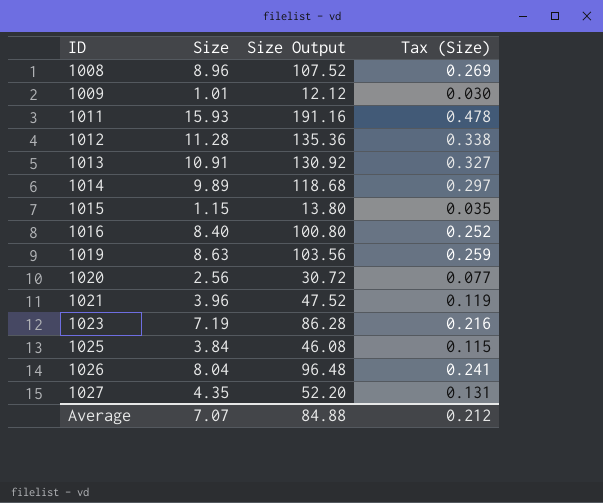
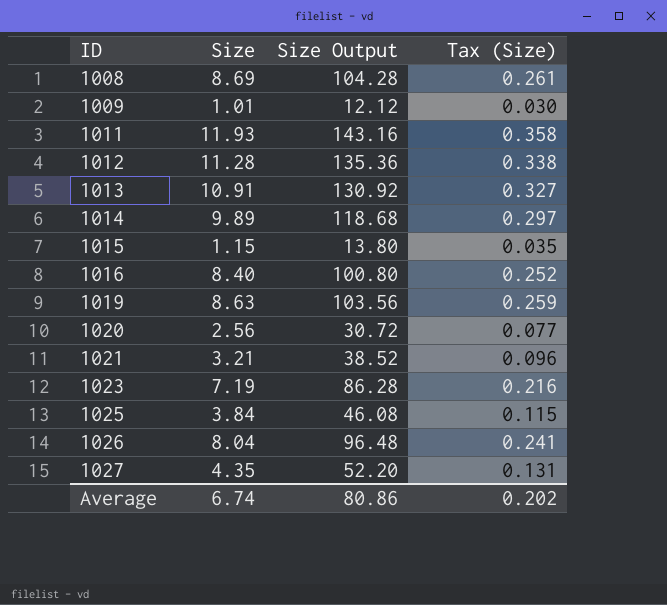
1008 | Size: 8.96 -> 8.69
1008 | Size Output: 107.52 -> 104.28
1008 | Tax (Size): 0.269 -> 0.261
1011 | Size: 15.93 -> 11.93
1011 | Size Output: 191.16 -> 143.16
1011 | Tax (Size): 0.478 -> 0.358
1021 | Size: 3.96 -> 3.21
1021 | Size Output: 47.52 -> 38.52
1021 | Tax (Size): 0.119 -> 0.096
Average | Size: 7.07 -> 6.74
Average | Size Output: 84.88 -> 80.86
Average | Tax (Size): 0.212 -> 0.202

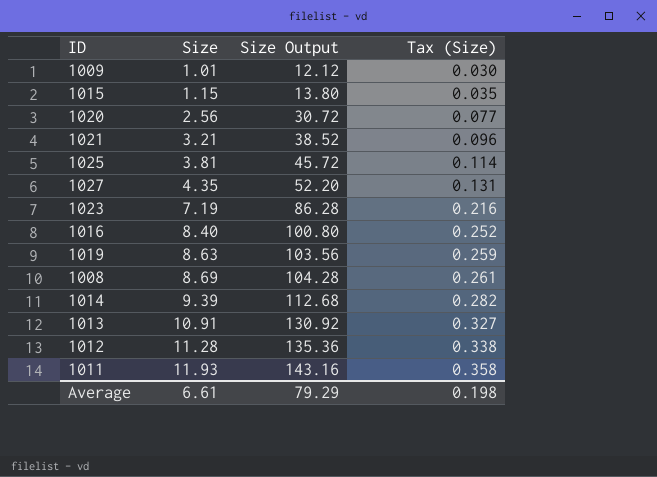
row order: ID ascending -> Size ascending
row 1026: 8.04 | 96.48 | 0.241 -> none
1025 | Size: 3.84 -> 3.81
1025 | Size Output: 46.08 -> 45.72
1025 | Tax (Size): 0.115 -> 0.114
1014 | Size: 9.89 -> 9.39
1014 | Size Output: 118.68 -> 112.68
1014 | Tax (Size): 0.297 -> 0.282
Average | Size: 6.74 -> 6.61
Average | Size Output: 80.86 -> 79.29
Average | Tax (Size): 0.202 -> 0.198

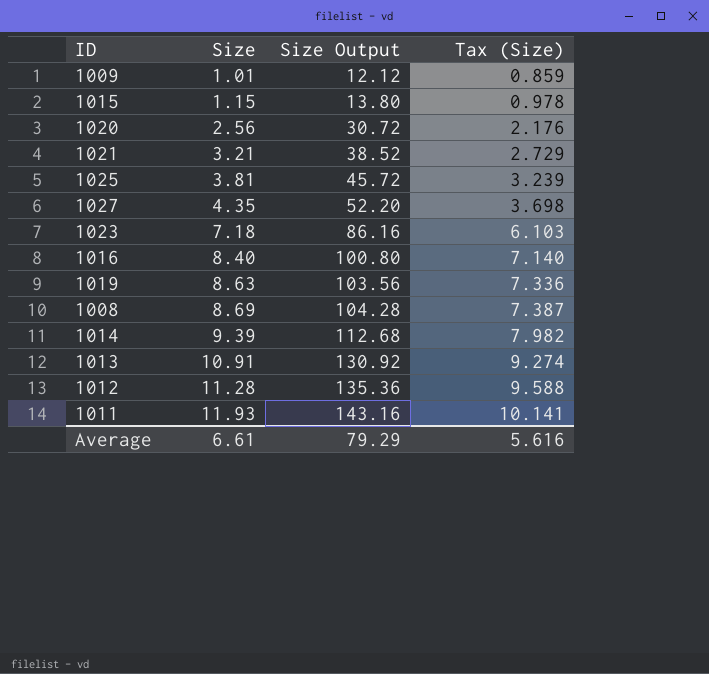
column Tax (Size) | formula: [Size] * 0.03 -> [Size] * 0.85
1023 | Size: 7.19 -> 7.18
1023 | Size Output: 86.28 -> 86.16
Average | Tax (Size): 0.198 -> 5.616

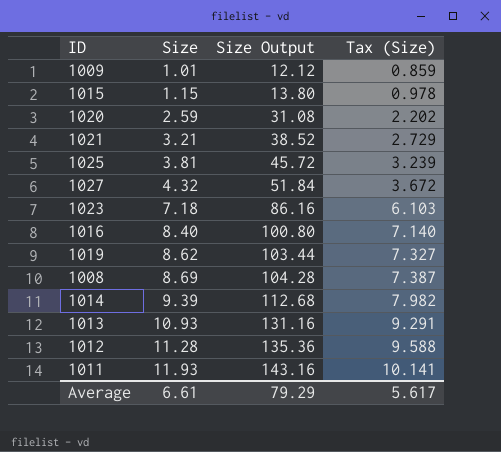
1020 | Size: 2.56 -> 2.59
1020 | Size Output: 30.72 -> 31.08
1020 | Tax (Size): 2.176 -> 2.202
1027 | Size: 4.35 -> 4.32
1027 | Size Output: 52.20 -> 51.84
1027 | Tax (Size): 3.698 -> 3.672
1019 | Size: 8.63 -> 8.62
1019 | Size Output: 103.56 -> 103.44
1019 | Tax (Size): 7.336 -> 7.327
1013 | Size: 10.91 -> 10.93
1013 | Size Output: 130.92 -> 131.16
1013 | Tax (Size): 9.274 -> 9.291
Average | Tax (Size): 5.616 -> 5.617

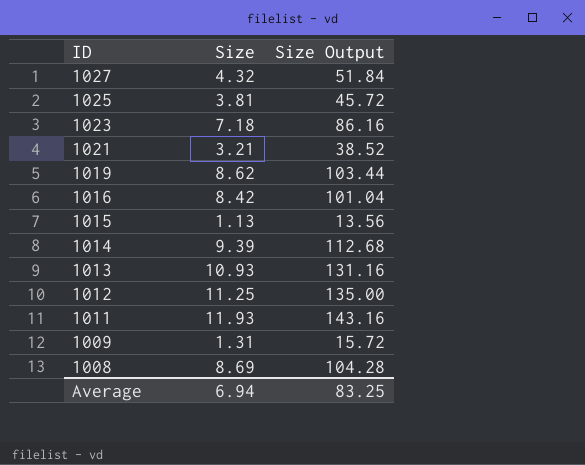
row order: Size ascending -> ID descending
column Tax (Size) | formula: [Size] * 0.85 -> none
row 1020: 2.59 | 31.08 | 2.202 -> none
1016 | Size: 8.40 -> 8.42
1016 | Size Output: 100.80 -> 101.04
1015 | Size: 1.15 -> 1.13
1015 | Size Output: 13.80 -> 13.56
1012 | Size: 11.28 -> 11.25
1012 | Size Output: 135.36 -> 135.00
1009 | Size: 1.01 -> 1.31
1009 | Size Output: 12.12 -> 15.72
Average | Size: 6.61 -> 6.94
Average | Size Output: 79.29 -> 83.25

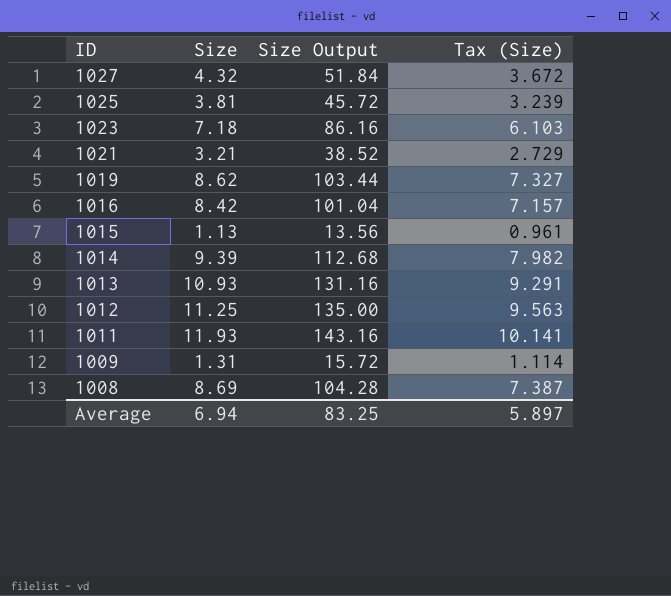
column Tax (Size) | formula: none -> [Size] * 0.85

